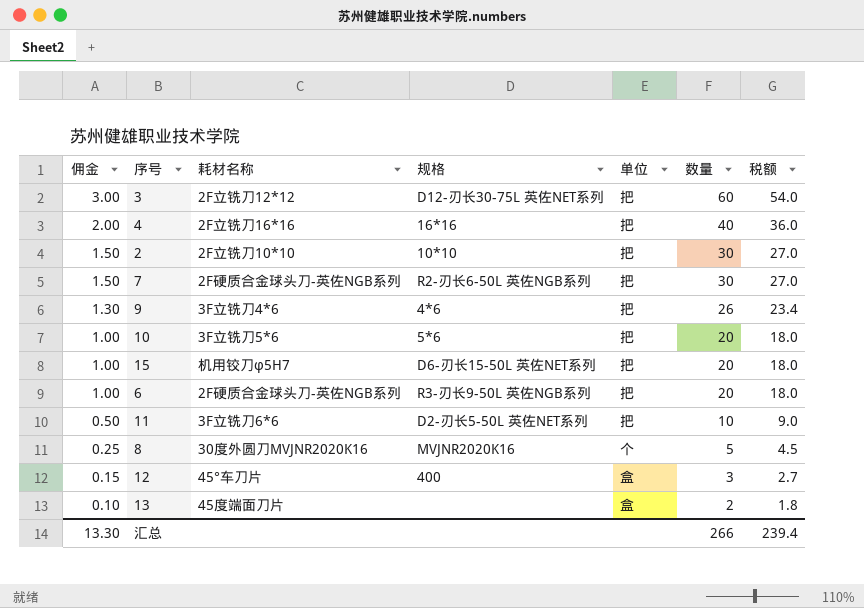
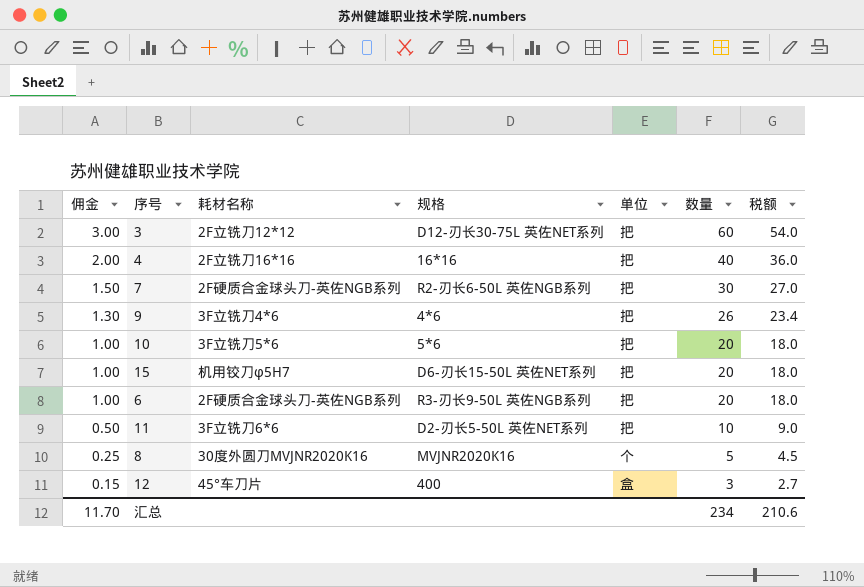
row 2: 1.50 | 2F立铣刀10*10 | 10*10 | 把 | 30 | 27.0 -> none
row 13: 0.10 | 45度端面刀片 | none | 盒 | 2 | 1.8 -> none
汇总 | 佣金: 13.30 -> 11.70
汇总 | 数量: 266 -> 234
汇总 | 税额: 239.4 -> 210.6

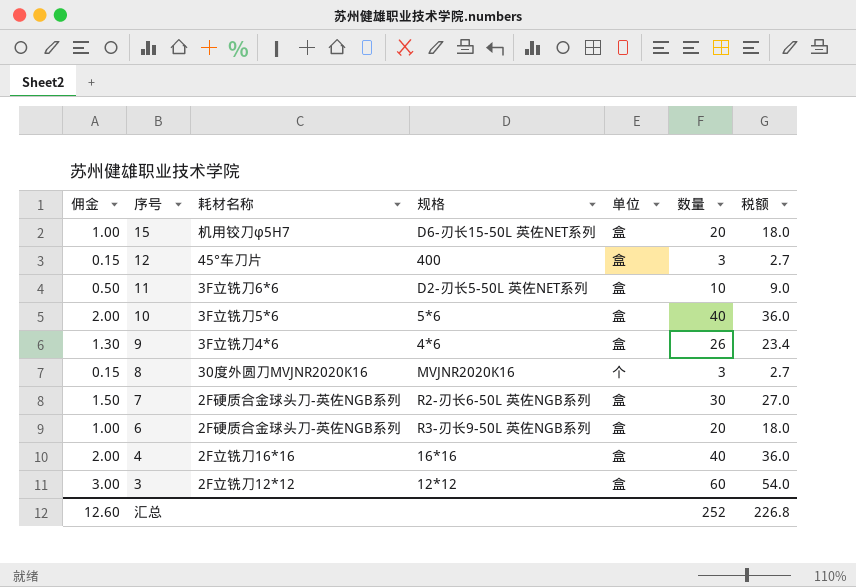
row order: 佣金 descending -> 序号 descending
15 | 单位: 把 -> 盒
11 | 单位: 把 -> 盒
10 | 佣金: 1.00 -> 2.00
10 | 单位: 把 -> 盒
10 | 数量: 20 -> 40
10 | 税额: 18.0 -> 36.0
9 | 单位: 把 -> 盒
8 | 佣金: 0.25 -> 0.15
8 | 数量: 5 -> 3
8 | 税额: 4.5 -> 2.7
7 | 单位: 把 -> 盒
6 | 单位: 把 -> 盒
4 | 单位: 把 -> 盒
3 | 规格: D12-刃长30-75L 英佐NET系列 -> 12*12
3 | 单位: 把 -> 盒
汇总 | 佣金: 11.70 -> 12.60
汇总 | 数量: 234 -> 252
汇总 | 税额: 210.6 -> 226.8

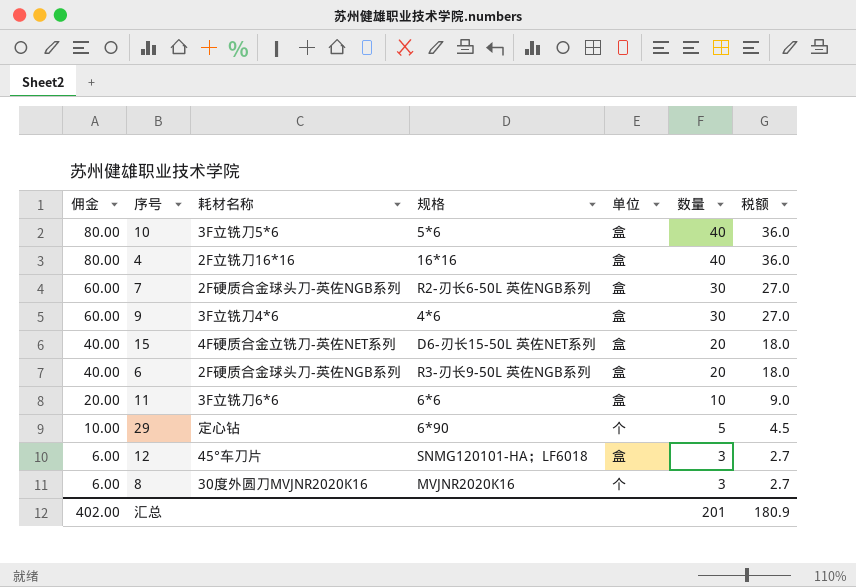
row order: 序号 descending -> 佣金 descending
column 佣金 | formula: [数量] * 0.05 -> [数量] * 2
row 3: 3.00 | 2F立铣刀12*12 | 12*12 | 盒 | 60 | 54.0 -> none
9 | 数量: 26 -> 30
9 | 税额: 23.4 -> 27.0
15 | 耗材名称: 机用铰刀φ5H7 -> 4F硬质合金立铣刀-英佐NET系列
11 | 规格: D2-刃长5-50L 英佐NET系列 -> 6*6
row 29: none -> 10.00 | 定心钻 | 6*90 | 个 | 5 | 4.5
12 | 规格: 400 -> SNMG120101-HA；LF6018
汇总 | 佣金: 12.60 -> 402.00
汇总 | 数量: 252 -> 201
汇总 | 税额: 226.8 -> 180.9

